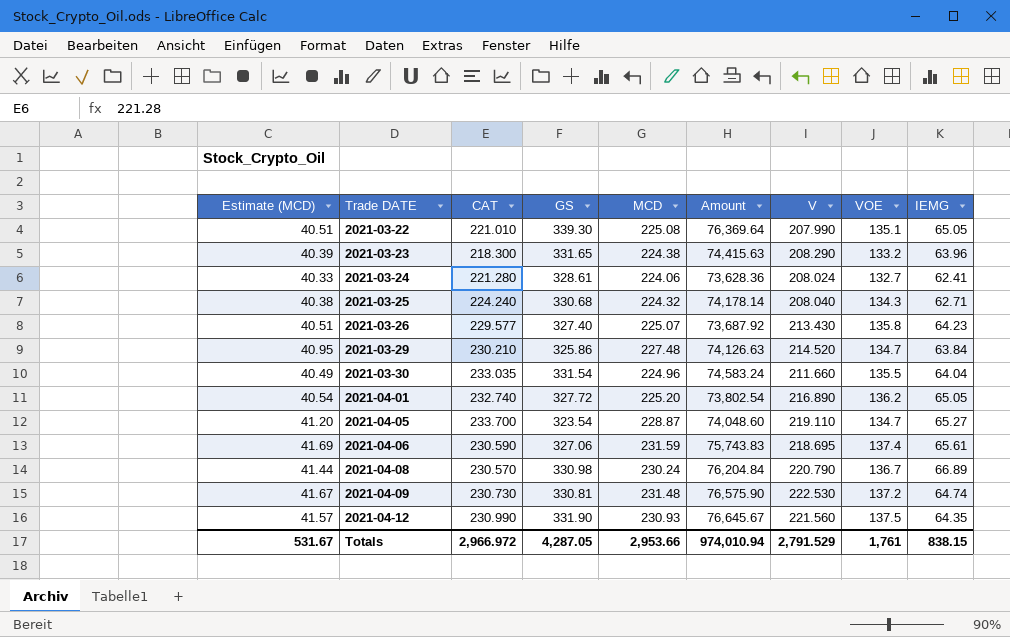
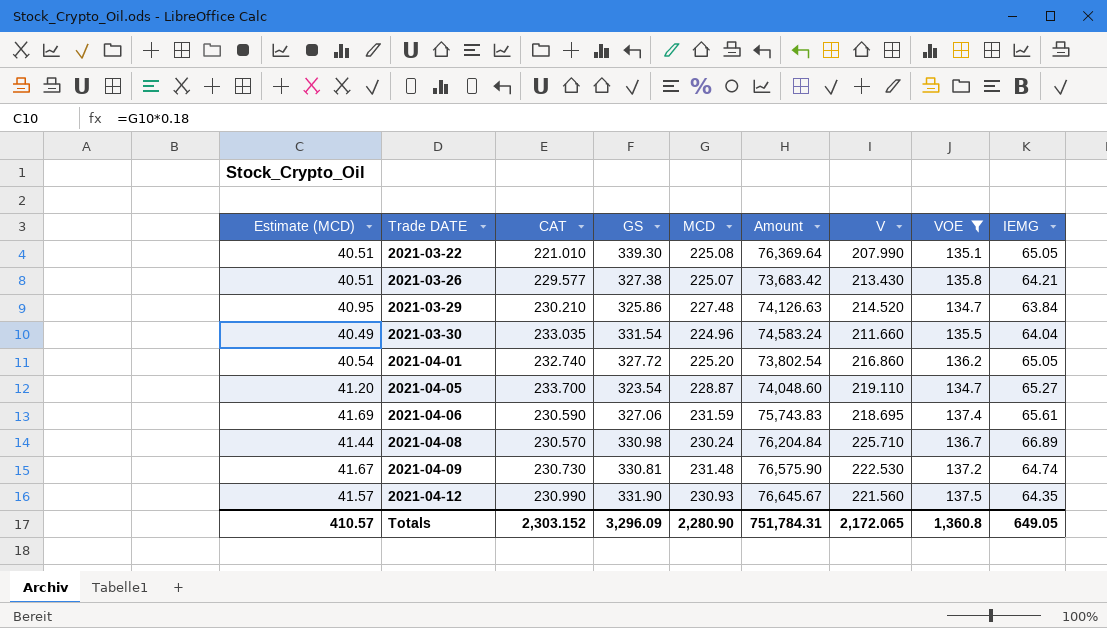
filter: none -> VOE >= 134.7
2021-03-26 | GS: 327.40 -> 327.38
2021-03-26 | Amount: 73,687.92 -> 73,683.42
2021-03-26 | IEMG: 64.23 -> 64.21
2021-04-01 | V: 216.890 -> 216.860
2021-04-08 | V: 220.790 -> 225.710
Totals | Estimate (MCD): 531.67 -> 410.57
Totals | CAT: 2,966.972 -> 2,303.152
Totals | GS: 4,287.05 -> 3,296.09
Totals | MCD: 2,953.66 -> 2,280.90
Totals | Amount: 974,010.94 -> 751,784.31
Totals | V: 2,791.529 -> 2,172.065
Totals | VOE: 1,761 -> 1,360.8
Totals | IEMG: 838.15 -> 649.05

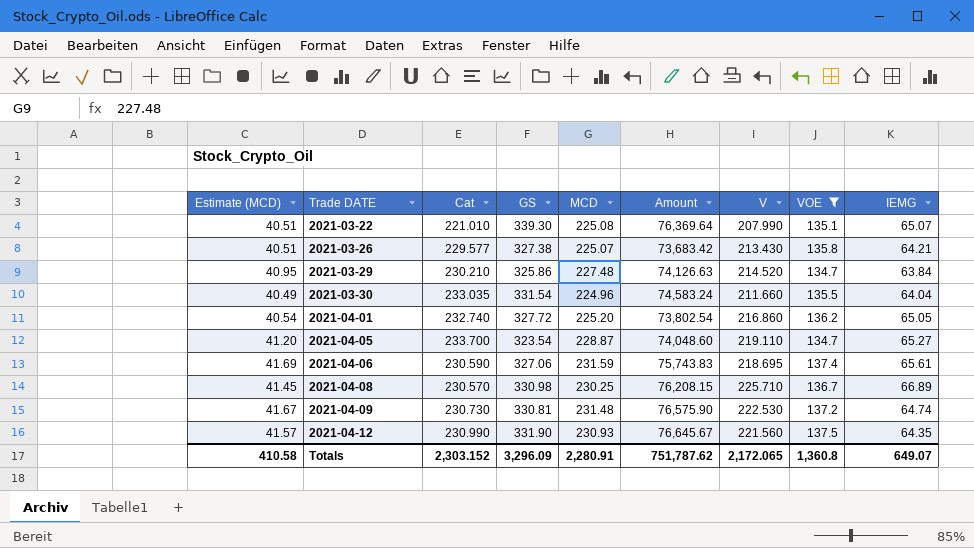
column name: CAT -> Cat
2021-03-22 | IEMG: 65.05 -> 65.07
2021-04-08 | Estimate (MCD): 41.44 -> 41.45
2021-04-08 | MCD: 230.24 -> 230.25
2021-04-08 | Amount: 76,204.84 -> 76,208.15
Totals | Estimate (MCD): 410.57 -> 410.58
Totals | MCD: 2,280.90 -> 2,280.91
Totals | Amount: 751,784.31 -> 751,787.62
Totals | IEMG: 649.05 -> 649.07

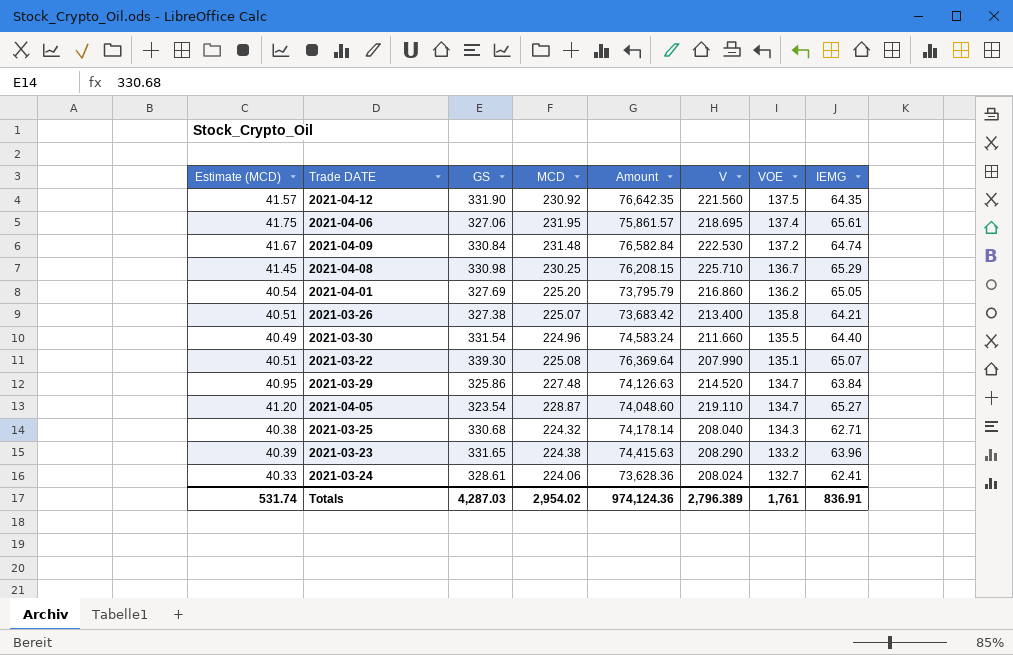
filter: VOE >= 134.7 -> none
row order: Trade DATE ascending -> VOE descending
column Cat | position: 3 -> none
2021-04-12 | MCD: 230.93 -> 230.92
2021-04-12 | Amount: 76,645.67 -> 76,642.35
2021-04-06 | Estimate (MCD): 41.69 -> 41.75
2021-04-06 | MCD: 231.59 -> 231.95
2021-04-06 | Amount: 75,743.83 -> 75,861.57
2021-04-09 | GS: 330.81 -> 330.84
2021-04-09 | Amount: 76,575.90 -> 76,582.84
2021-04-08 | IEMG: 66.89 -> 65.29
2021-04-01 | GS: 327.72 -> 327.69
2021-04-01 | Amount: 73,802.54 -> 73,795.79
2021-03-26 | V: 213.430 -> 213.400
2021-03-30 | IEMG: 64.04 -> 64.40
Totals | Estimate (MCD): 410.58 -> 531.74
Totals | GS: 3,296.09 -> 4,287.03
Totals | MCD: 2,280.91 -> 2,954.02
Totals | Amount: 751,787.62 -> 974,124.36
Totals | V: 2,172.065 -> 2,796.389
Totals | VOE: 1,360.8 -> 1,761
Totals | IEMG: 649.07 -> 836.91

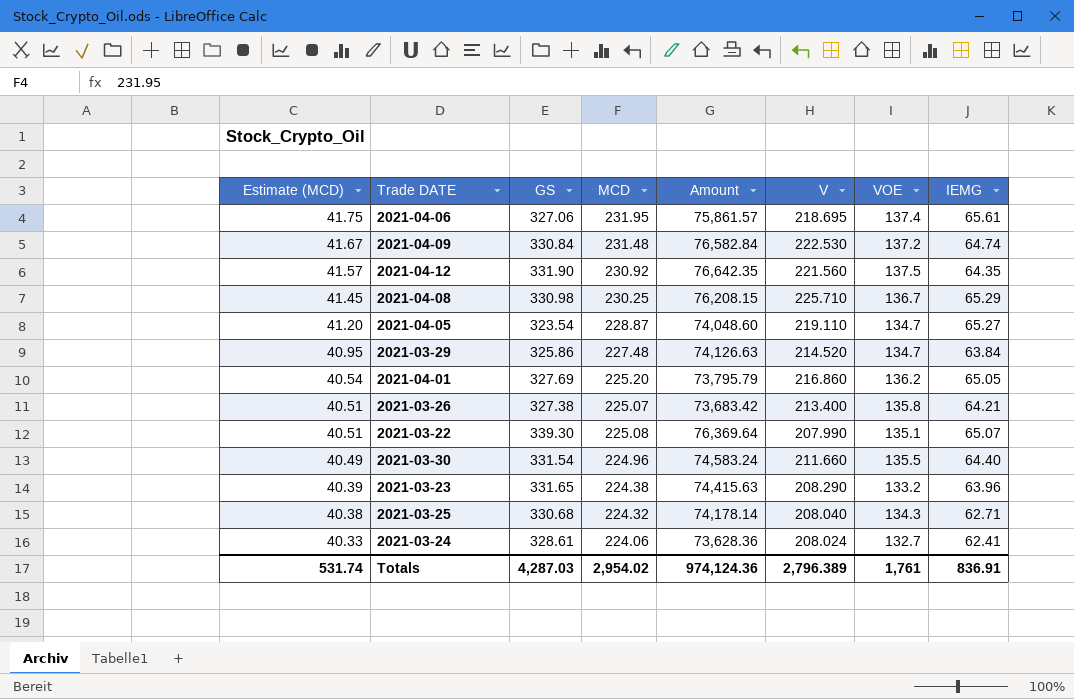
row order: VOE descending -> Estimate (MCD) descending

